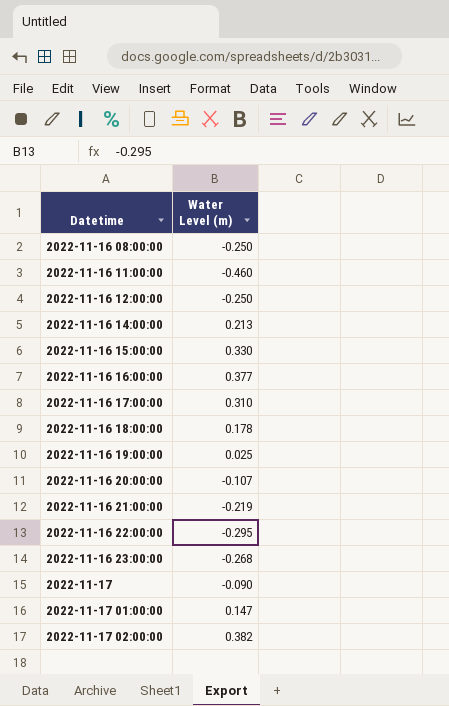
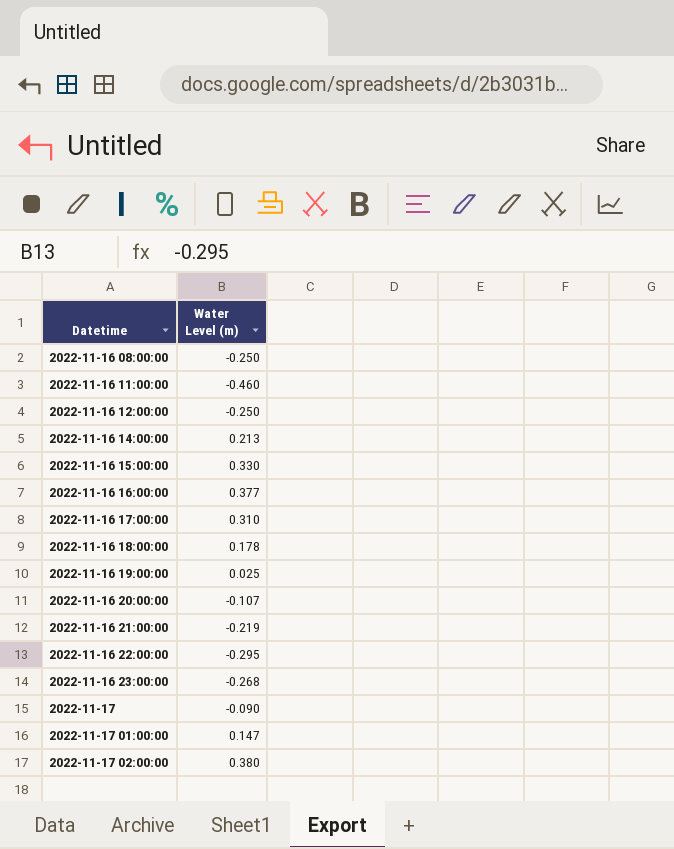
2022-11-17 02:00:00 | Water Level (m): 0.382 -> 0.380

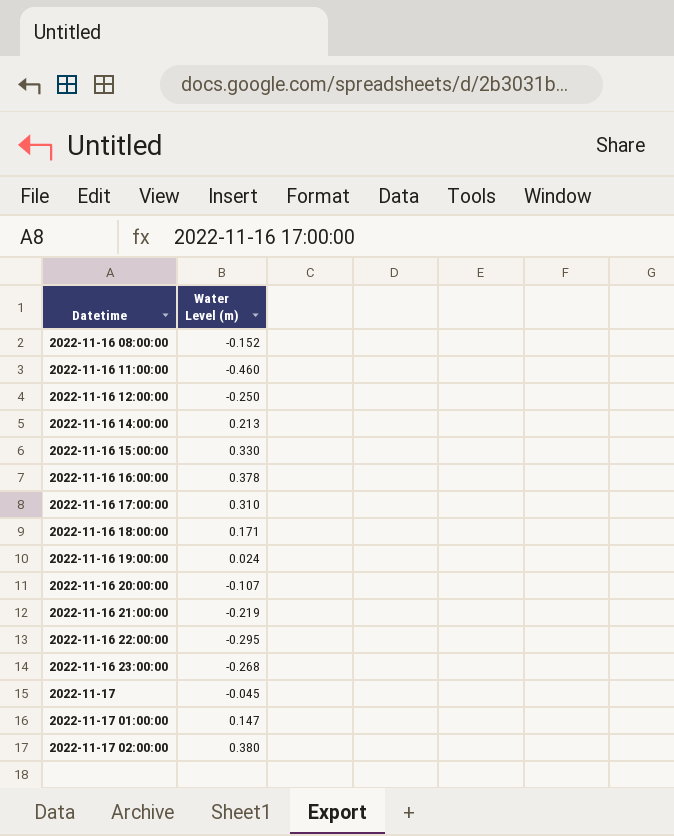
2022-11-16 08:00:00 | Water Level (m): -0.250 -> -0.152
2022-11-16 16:00:00 | Water Level (m): 0.377 -> 0.378
2022-11-16 18:00:00 | Water Level (m): 0.178 -> 0.171
2022-11-16 19:00:00 | Water Level (m): 0.025 -> 0.024
2022-11-17 | Water Level (m): -0.090 -> -0.045

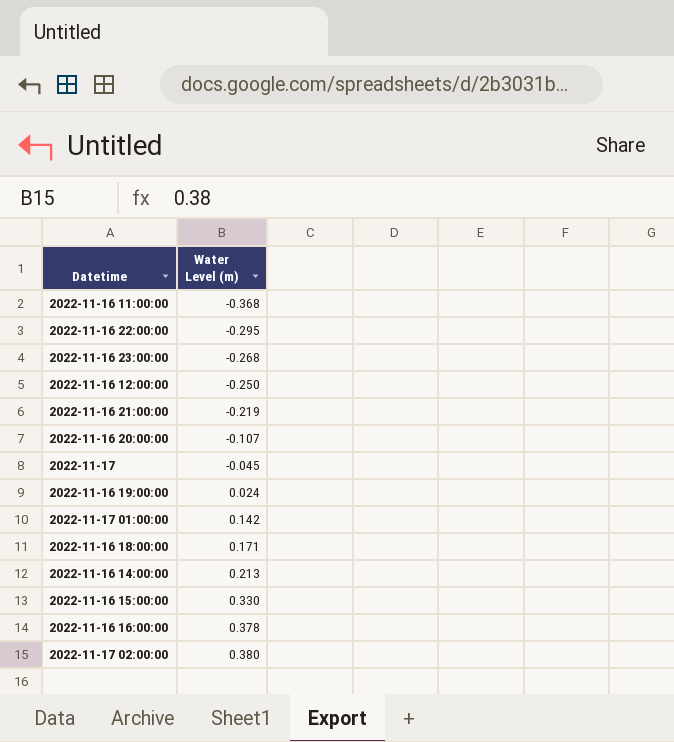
row order: Datetime ascending -> Water Level (m) ascending
row 2022-11-16 08:00:00: -0.152 -> none
row 2022-11-16 17:00:00: 0.310 -> none
2022-11-16 11:00:00 | Water Level (m): -0.460 -> -0.368
2022-11-17 01:00:00 | Water Level (m): 0.147 -> 0.142

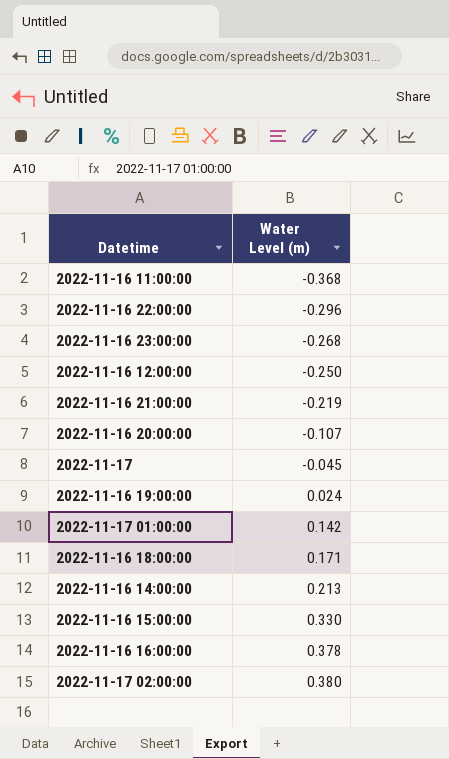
2022-11-16 22:00:00 | Water Level (m): -0.295 -> -0.296

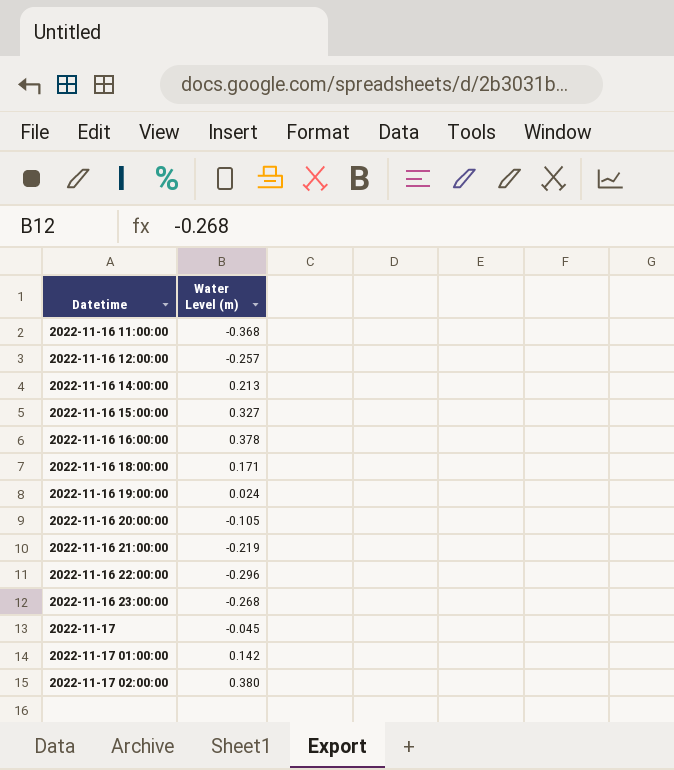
row order: Water Level (m) ascending -> Datetime ascending
2022-11-16 12:00:00 | Water Level (m): -0.250 -> -0.257
2022-11-16 15:00:00 | Water Level (m): 0.330 -> 0.327
2022-11-16 20:00:00 | Water Level (m): -0.107 -> -0.105

